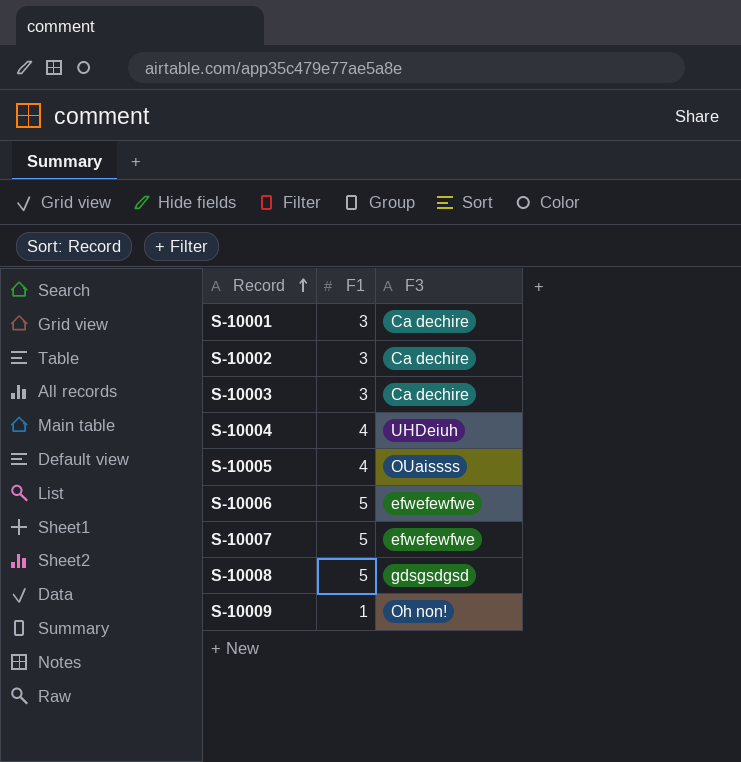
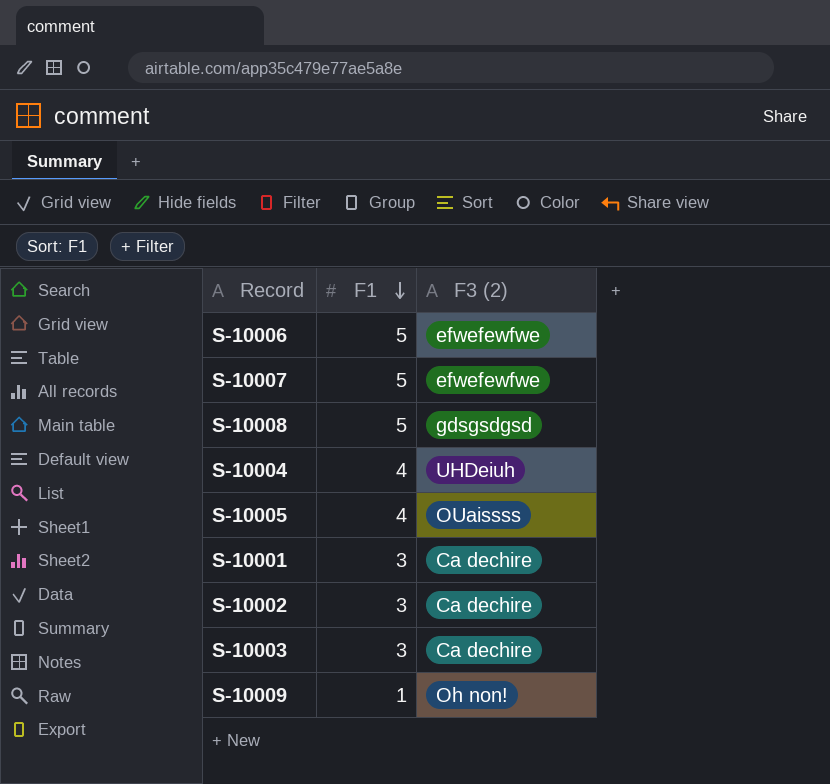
row order: Record ascending -> F1 descending
column name: F3 -> F3 (2)

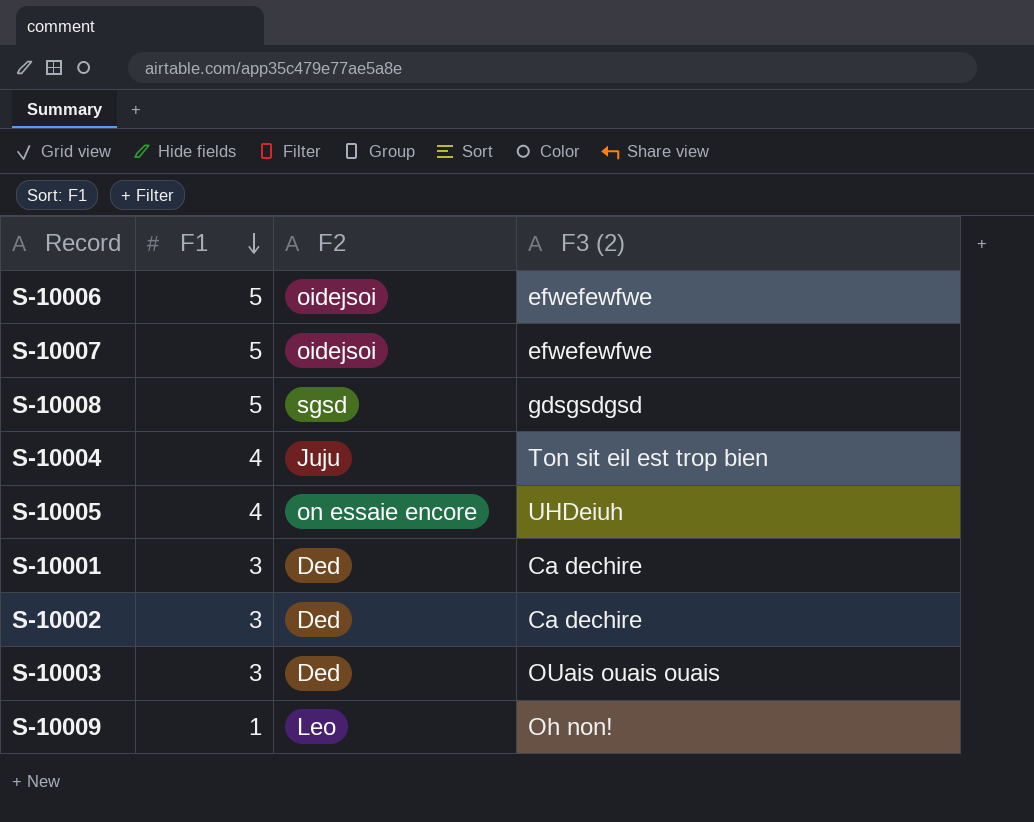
column F2 | position: none -> 3
S-10004 | F3 (2): UHDeiuh -> Ton sit eil est trop bien
S-10005 | F3 (2): OUaissss -> UHDeiuh
S-10003 | F3 (2): Ca dechire -> OUais ouais ouais

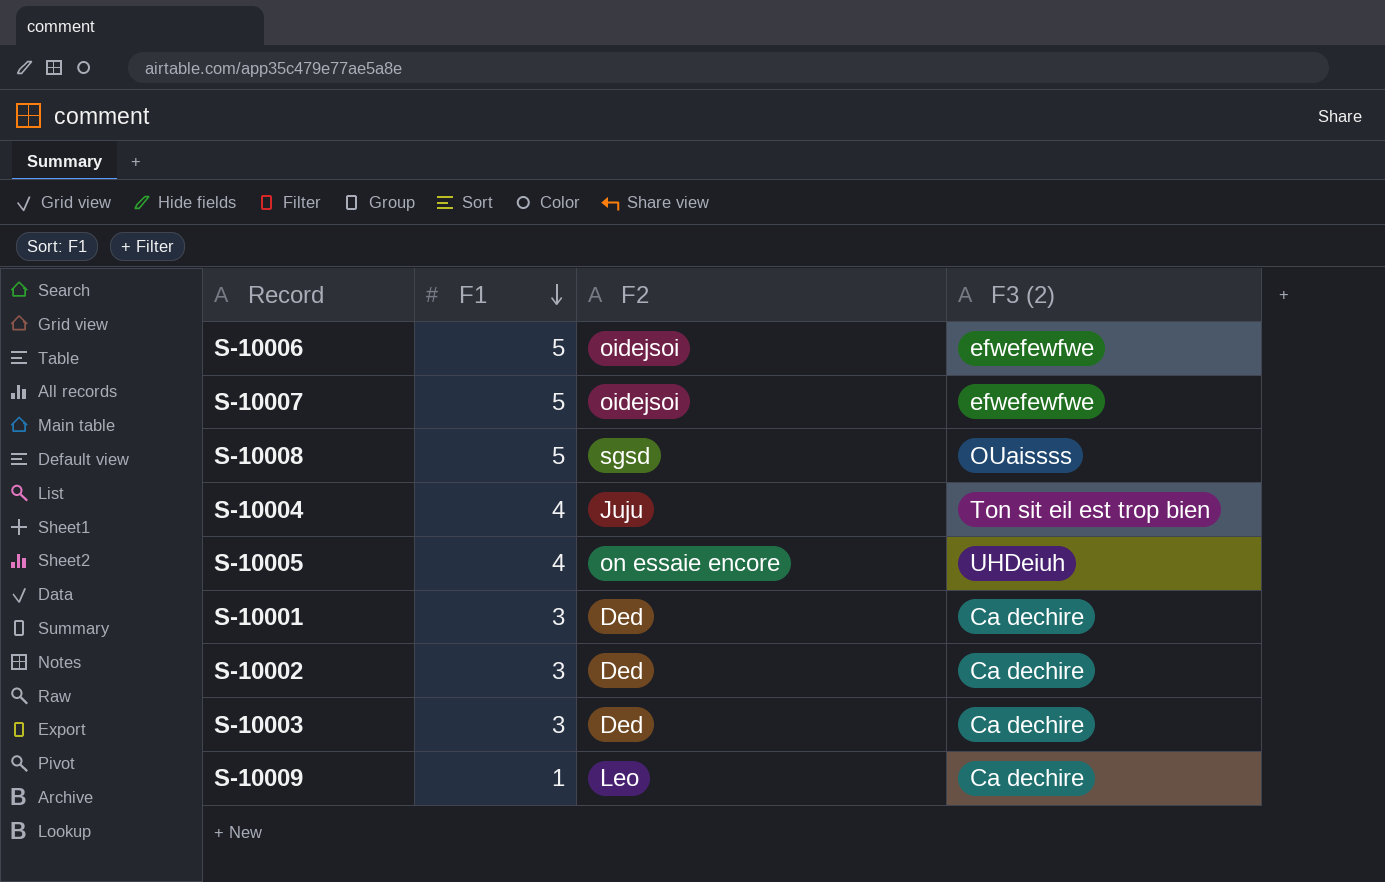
S-10008 | F3 (2): gdsgsdgsd -> OUaissss
S-10003 | F3 (2): OUais ouais ouais -> Ca dechire
S-10009 | F3 (2): Oh non! -> Ca dechire

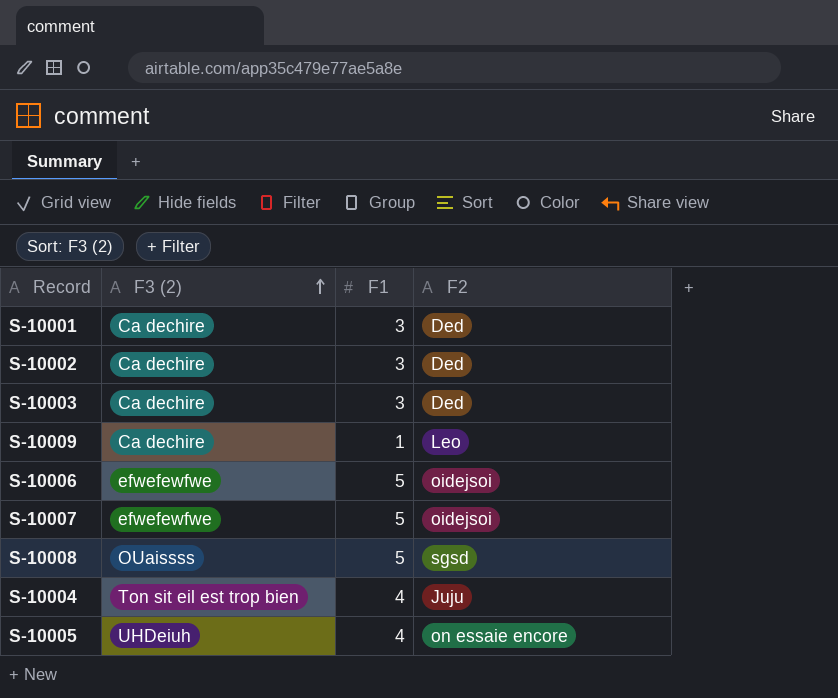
row order: F1 descending -> F3 (2) ascending
column F3 (2) | position: 4 -> 2

